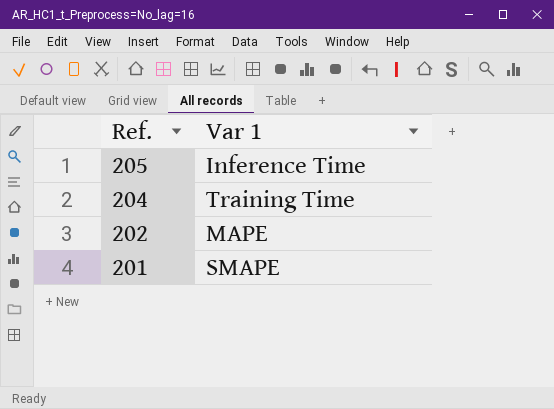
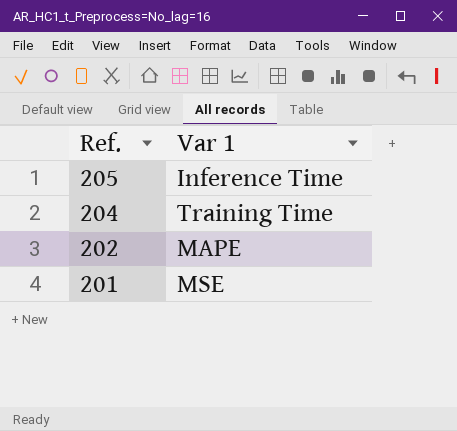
201 | Var 1: SMAPE -> MSE

